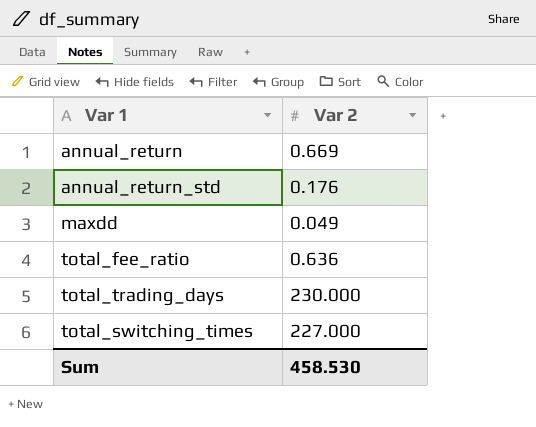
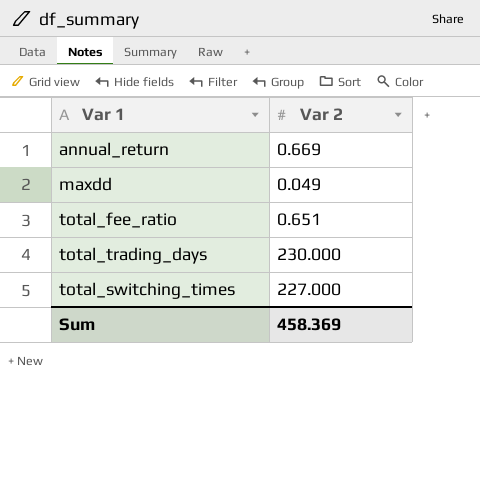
row annual_return_std: 0.176 -> none
total_fee_ratio | Var 2: 0.636 -> 0.651
Sum | Var 2: 458.530 -> 458.369

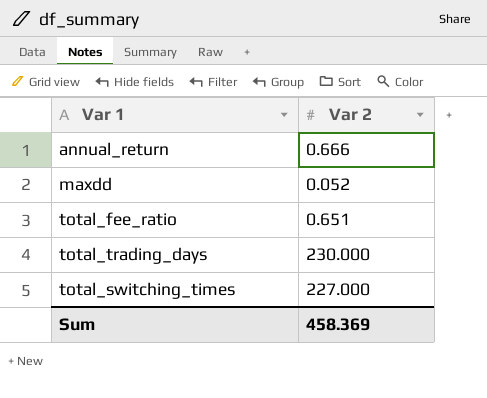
annual_return | Var 2: 0.669 -> 0.666
maxdd | Var 2: 0.049 -> 0.052

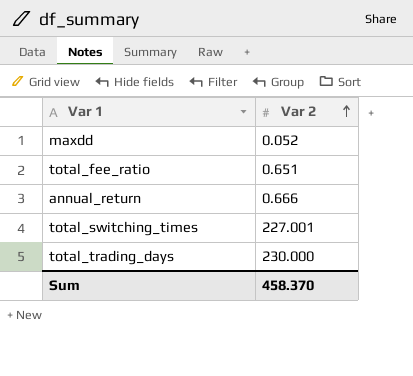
row order: none -> Var 2 ascending
total_switching_times | Var 2: 227.000 -> 227.001
Sum | Var 2: 458.369 -> 458.370

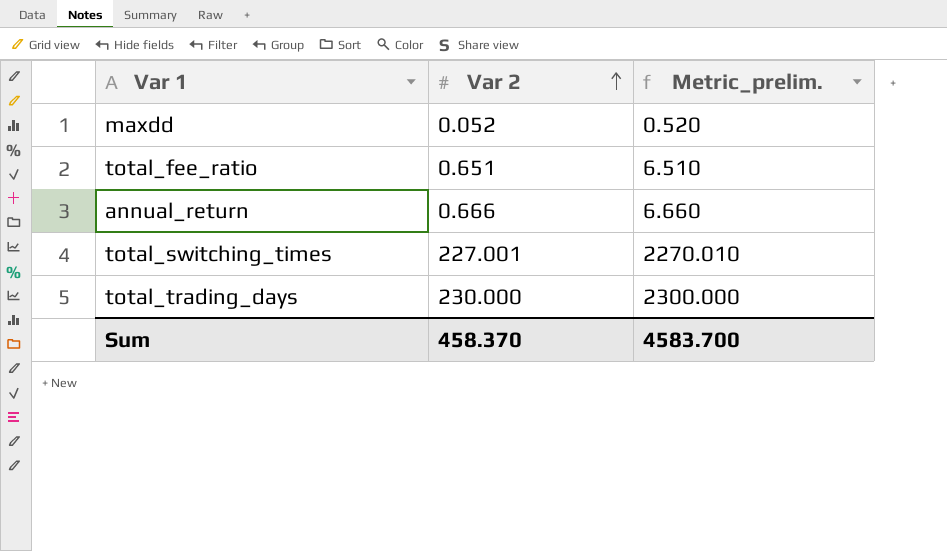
column Metric_prelim. | formula: none -> [Var 2] * 10

